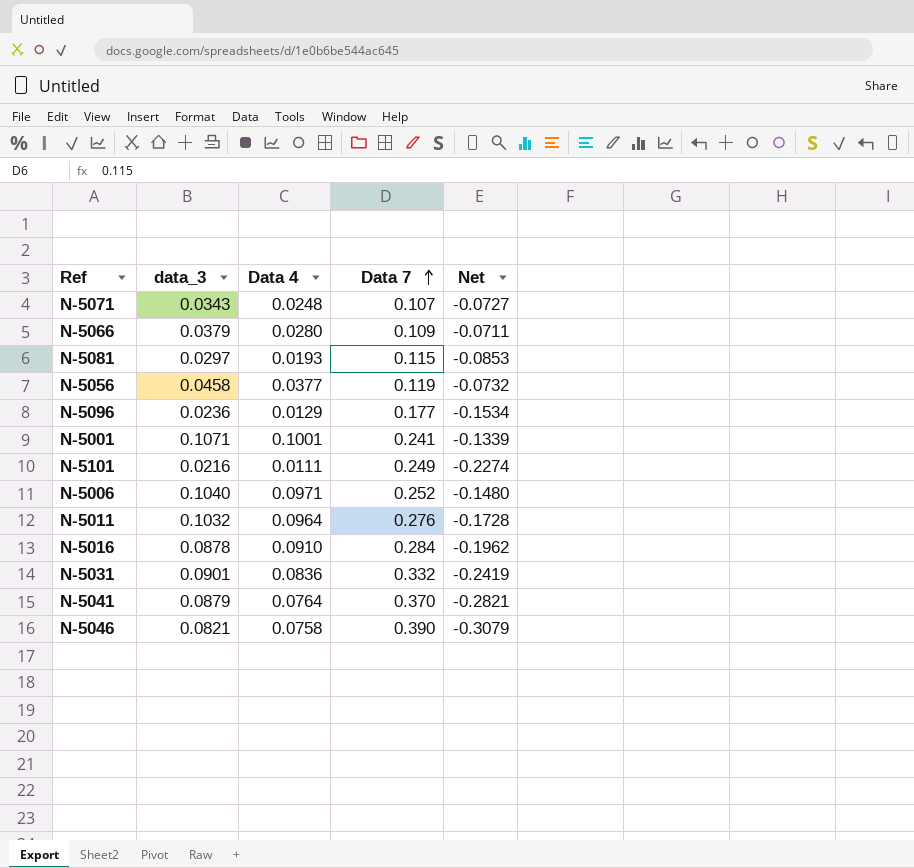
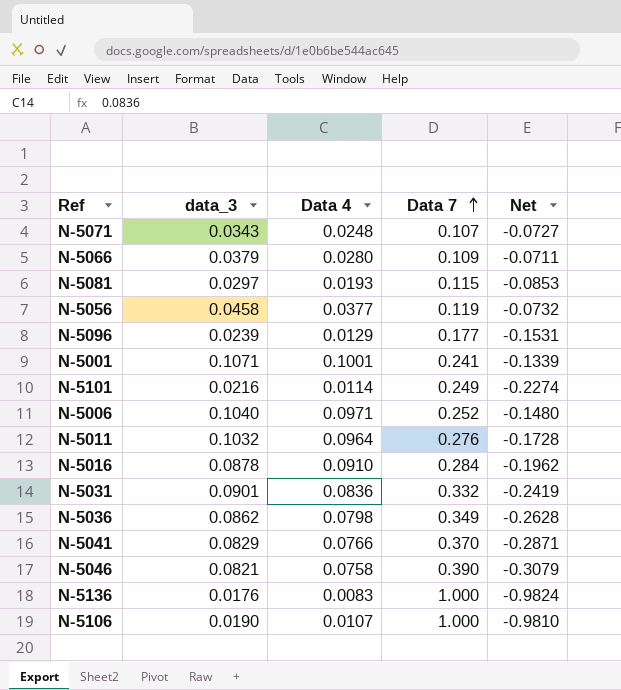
N-5096 | data_3: 0.0236 -> 0.0239
N-5096 | Net: -0.1534 -> -0.1531
N-5101 | Data 4: 0.0111 -> 0.0114
row N-5036: none -> 0.0862 | 0.0798 | 0.349 | -0.2628
N-5041 | data_3: 0.0879 -> 0.0829
N-5041 | Data 4: 0.0764 -> 0.0766
N-5041 | Net: -0.2821 -> -0.2871
row N-5136: none -> 0.0176 | 0.0083 | 1.000 | -0.9824
row N-5106: none -> 0.0190 | 0.0107 | 1.000 | -0.9810

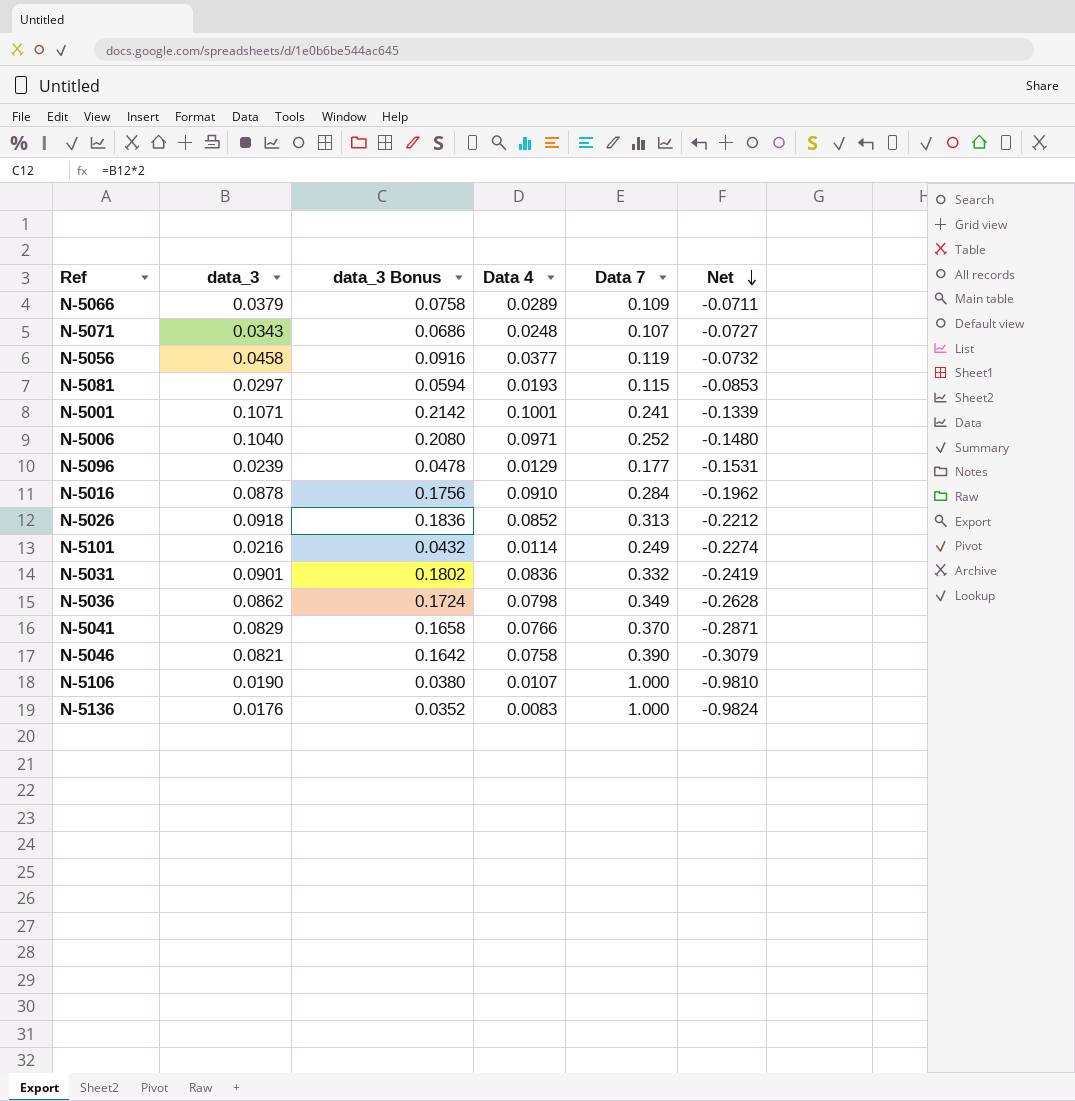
row order: Data 7 ascending -> Net descending
column data_3 Bonus | formula: none -> [data_3] * 2
row N-5011: 0.1032 | 0.0964 | 0.276 | -0.1728 -> none
N-5066 | Data 4: 0.0280 -> 0.0289
row N-5026: none -> 0.0918 | 0.1836 | 0.0852 | 0.313 | -0.2212

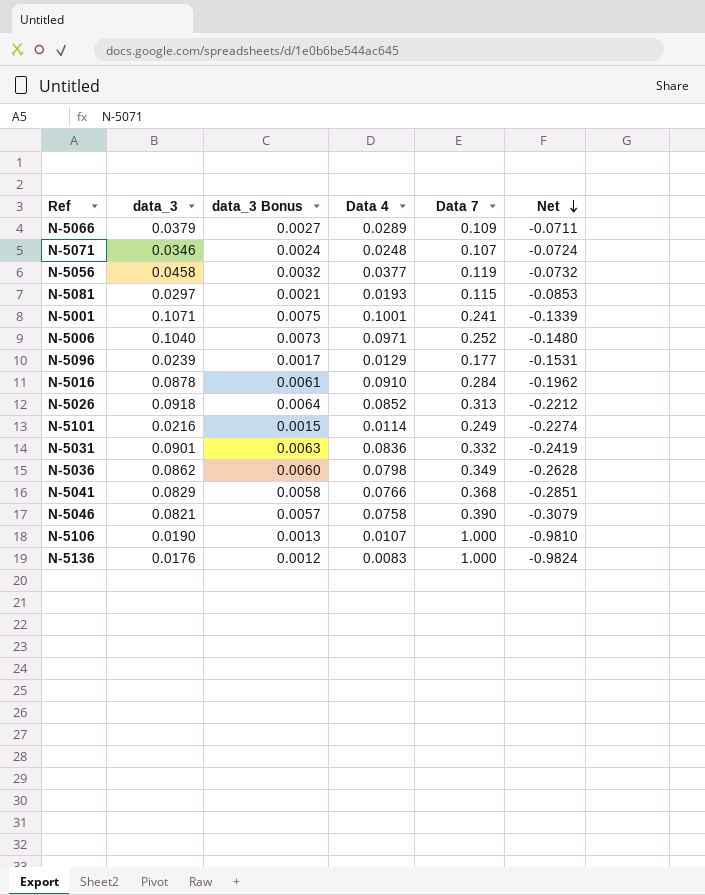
column data_3 Bonus | formula: [data_3] * 2 -> [data_3] * 0.07
N-5071 | data_3: 0.0343 -> 0.0346
N-5071 | Net: -0.0727 -> -0.0724
N-5041 | Data 7: 0.370 -> 0.368
N-5041 | Net: -0.2871 -> -0.2851

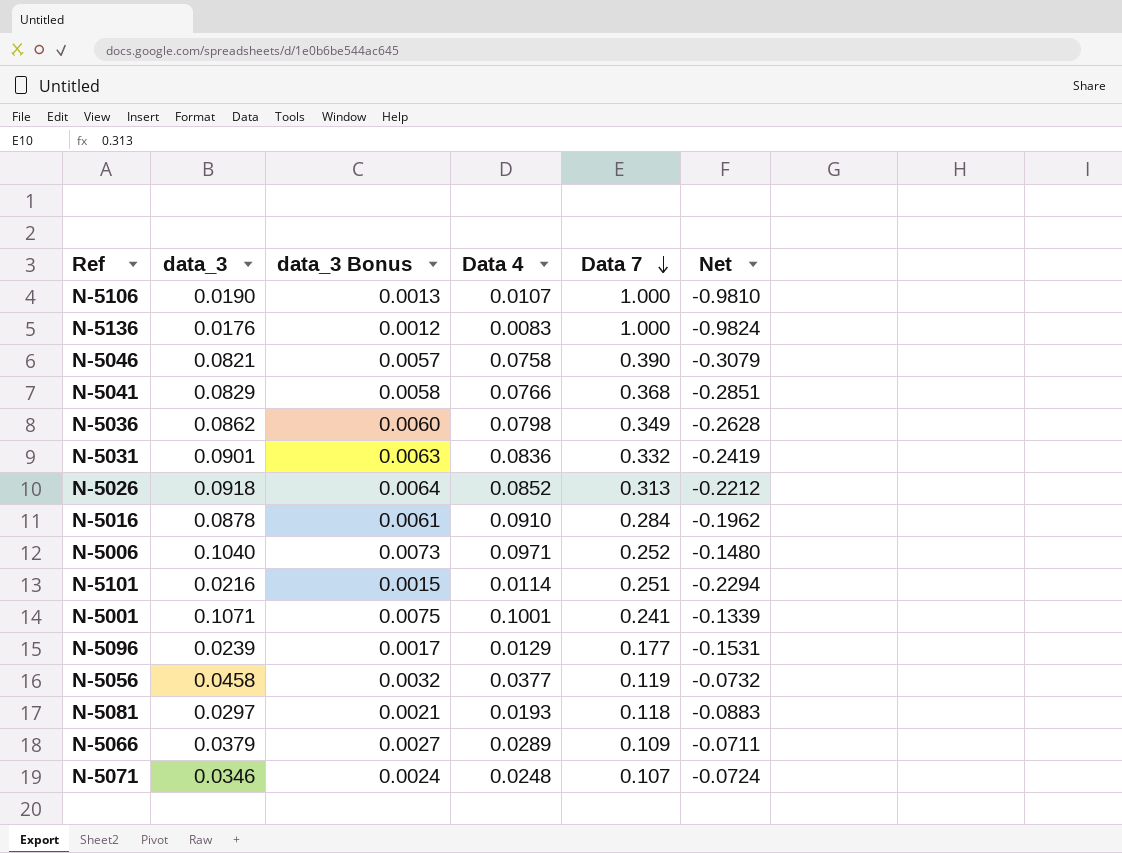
row order: Net descending -> Data 7 descending
N-5101 | Data 7: 0.249 -> 0.251
N-5101 | Net: -0.2274 -> -0.2294
N-5081 | Data 7: 0.115 -> 0.118
N-5081 | Net: -0.0853 -> -0.0883

